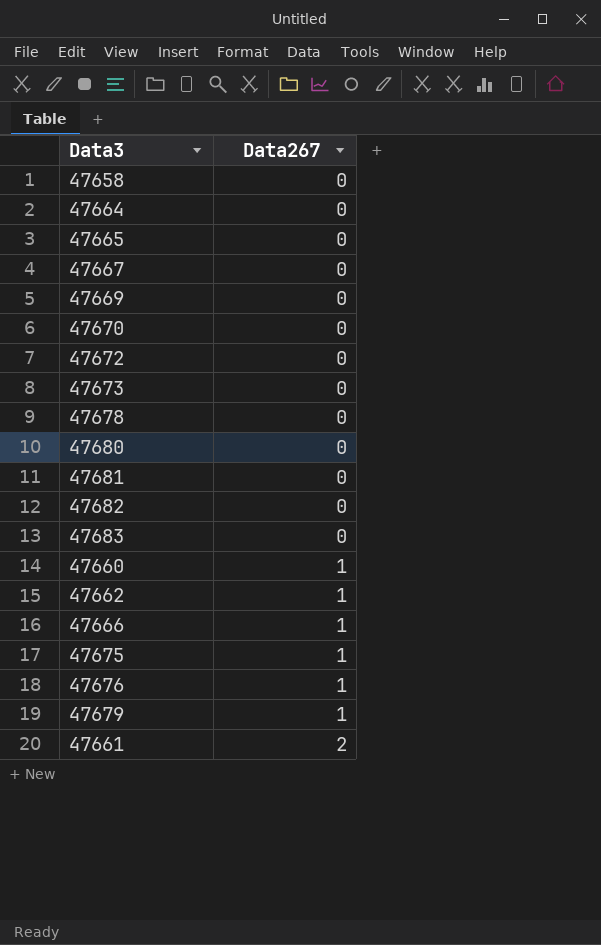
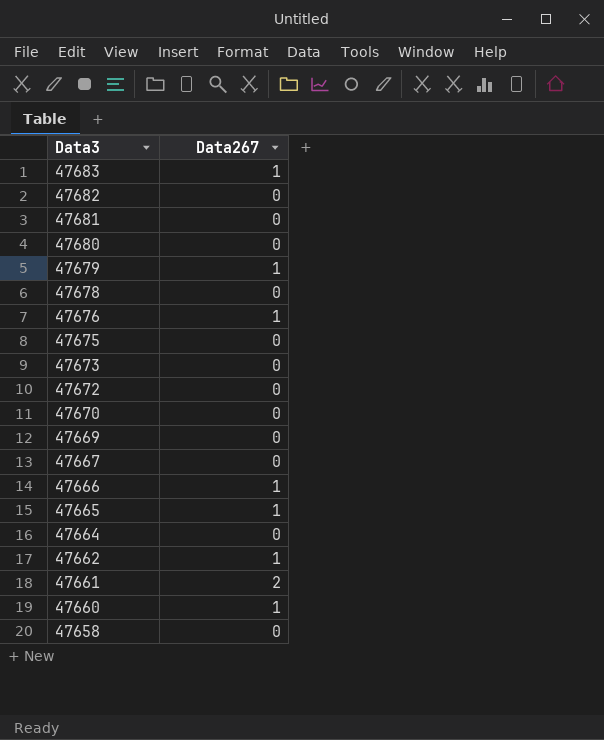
row order: Data267 ascending -> Data3 descending
47683 | Data267: 0 -> 1
47675 | Data267: 1 -> 0
47665 | Data267: 0 -> 1

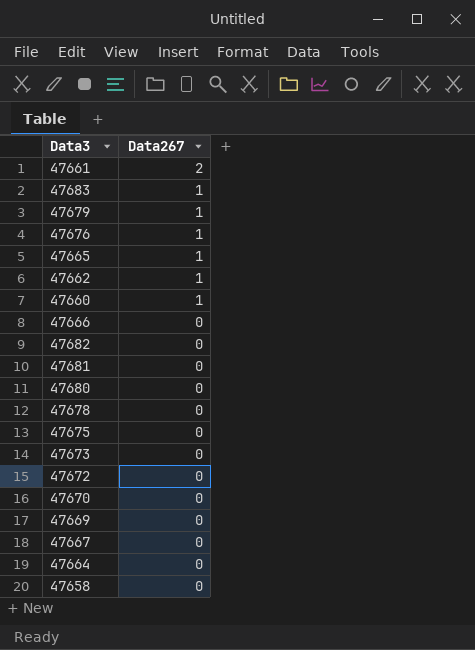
row order: Data3 descending -> Data267 descending
47666 | Data267: 1 -> 0

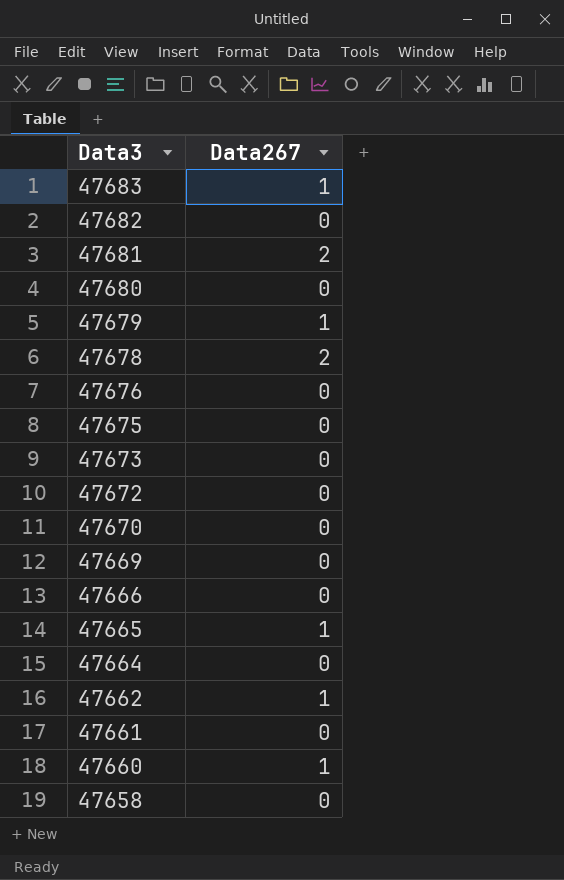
row order: Data267 descending -> Data3 descending
row 47667: 0 -> none
47681 | Data267: 0 -> 2
47678 | Data267: 0 -> 2
47676 | Data267: 1 -> 0
47661 | Data267: 2 -> 0

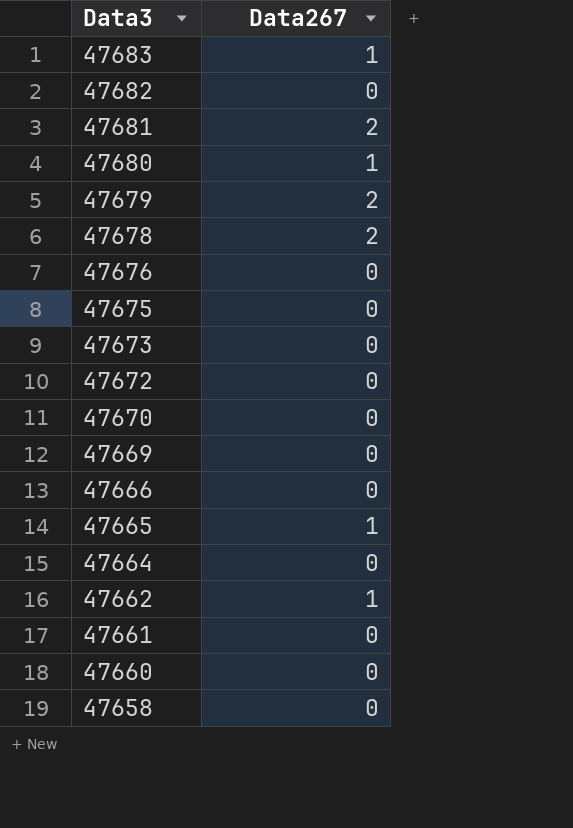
47680 | Data267: 0 -> 1
47679 | Data267: 1 -> 2
47660 | Data267: 1 -> 0

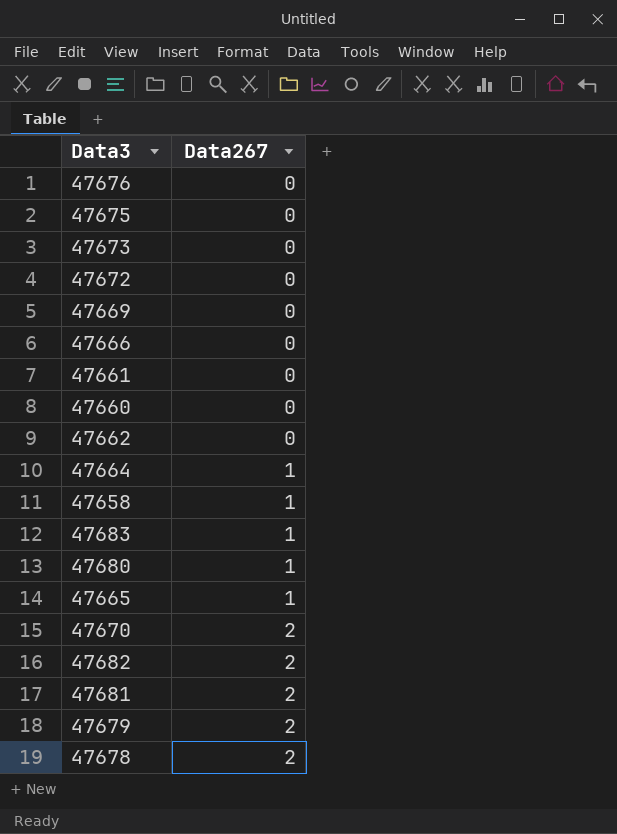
row order: Data3 descending -> Data267 ascending
47662 | Data267: 1 -> 0
47664 | Data267: 0 -> 1
47658 | Data267: 0 -> 1
47670 | Data267: 0 -> 2
47682 | Data267: 0 -> 2

